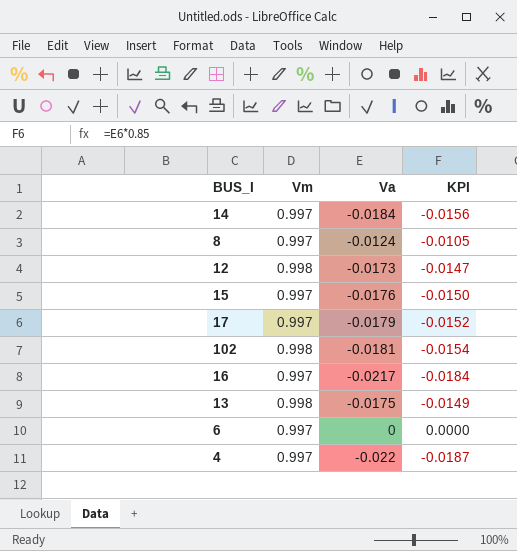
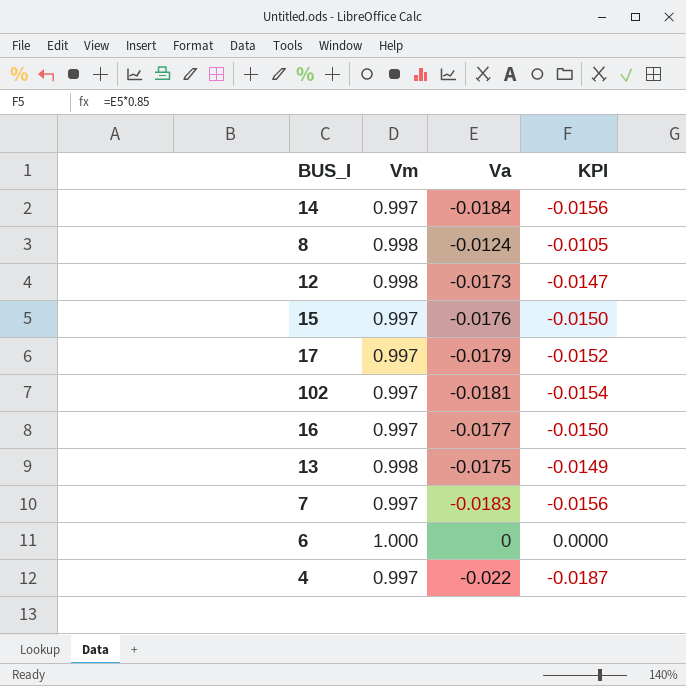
8 | Vm: 0.997 -> 0.998
102 | Vm: 0.998 -> 0.997
16 | Va: -0.0217 -> -0.0177
16 | KPI: -0.0184 -> -0.0150
row 7: none -> 0.997 | -0.0183 | -0.0156
6 | Vm: 0.997 -> 1.000

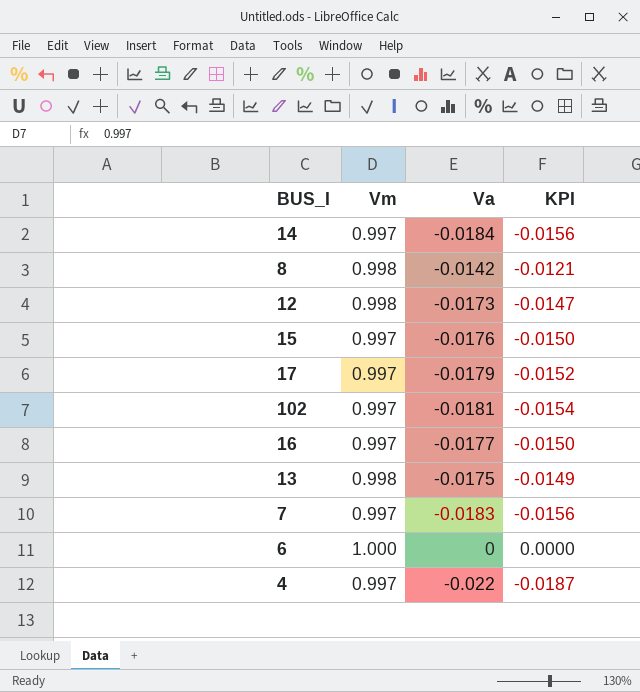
8 | Va: -0.0124 -> -0.0142
8 | KPI: -0.0105 -> -0.0121

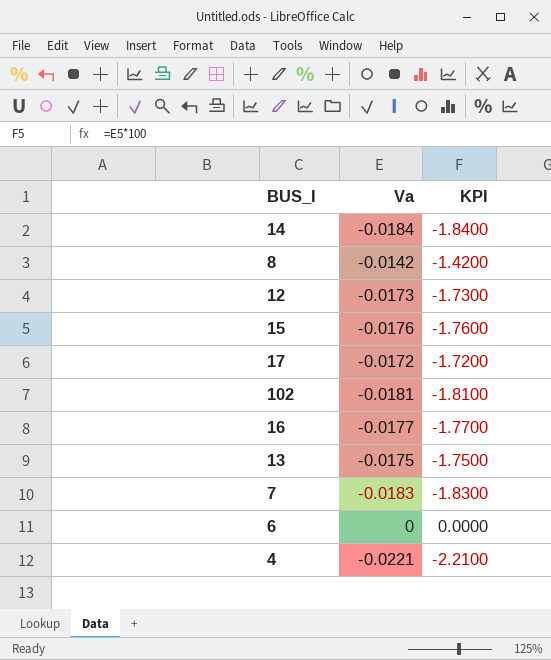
column Vm | position: 2 -> none
column KPI | formula: [Va] * 0.85 -> [Va] * 100
17 | Va: -0.0179 -> -0.0172
4 | Va: -0.022 -> -0.0221

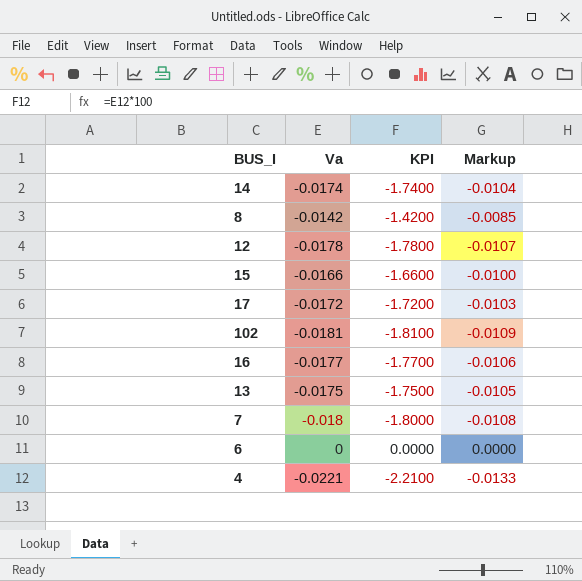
column Markup | formula: none -> [Va] * 0.6
14 | Va: -0.0184 -> -0.0174
14 | KPI: -1.8400 -> -1.7400
12 | Va: -0.0173 -> -0.0178
12 | KPI: -1.7300 -> -1.7800
15 | Va: -0.0176 -> -0.0166
15 | KPI: -1.7600 -> -1.6600
7 | Va: -0.0183 -> -0.018
7 | KPI: -1.8300 -> -1.8000

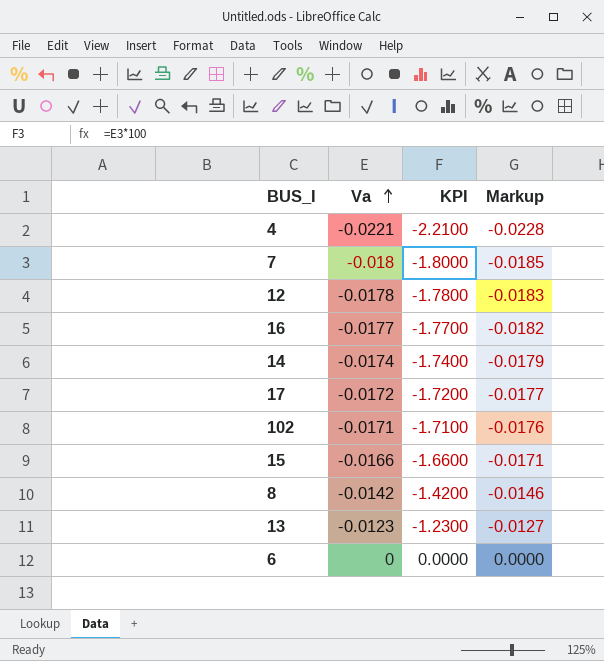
row order: none -> Va ascending
column Markup | formula: [Va] * 0.6 -> [Va] * 1.03
102 | Va: -0.0181 -> -0.0171
102 | KPI: -1.8100 -> -1.7100
13 | Va: -0.0175 -> -0.0123
13 | KPI: -1.7500 -> -1.2300

